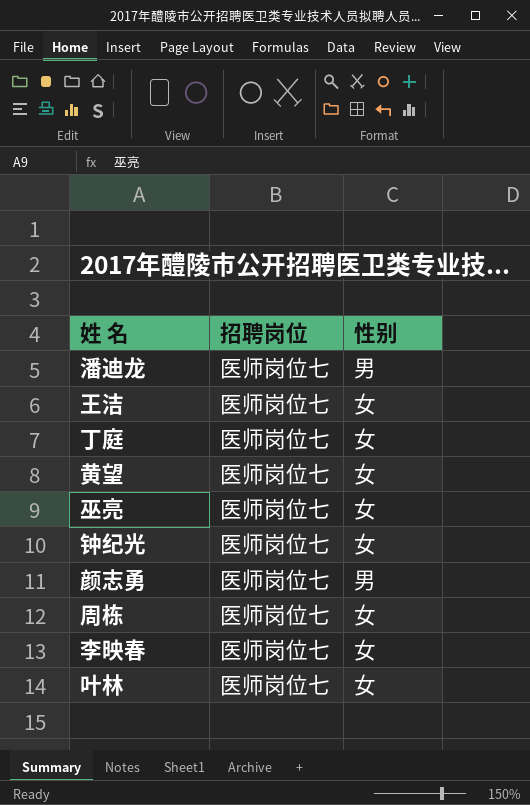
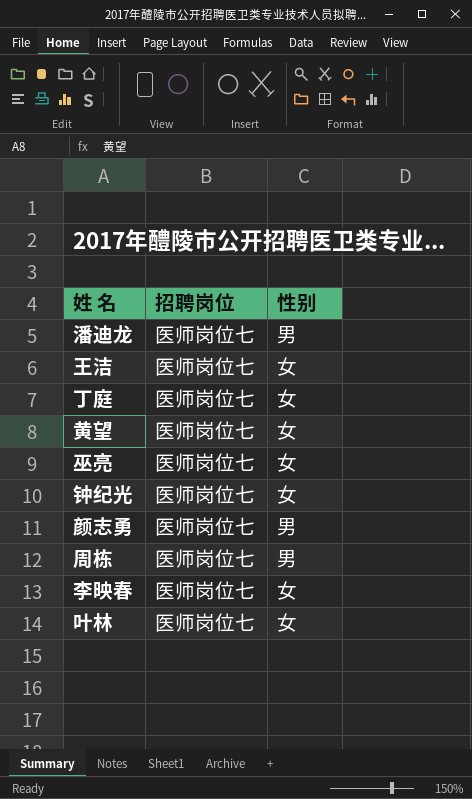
周栋 | 性别: 女 -> 男

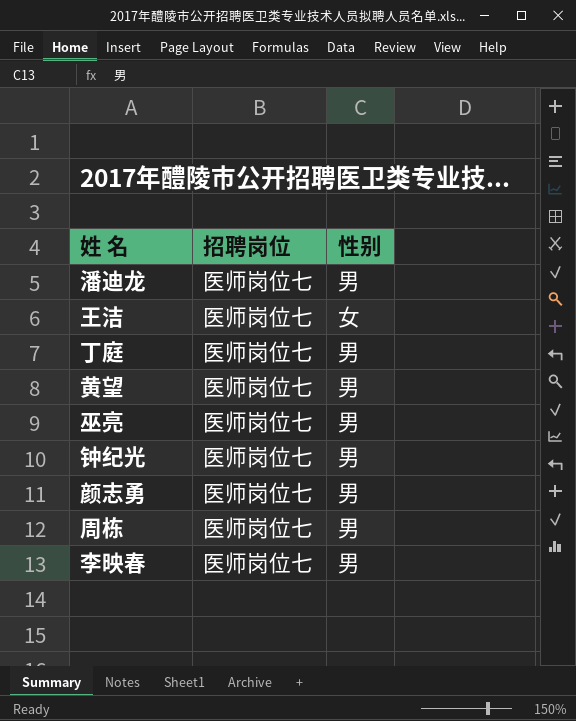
row 叶林: 医师岗位七 | 女 -> none
丁庭 | 性别: 女 -> 男
黄望 | 性别: 女 -> 男
巫亮 | 性别: 女 -> 男
钟纪光 | 性别: 女 -> 男
李映春 | 性别: 女 -> 男

